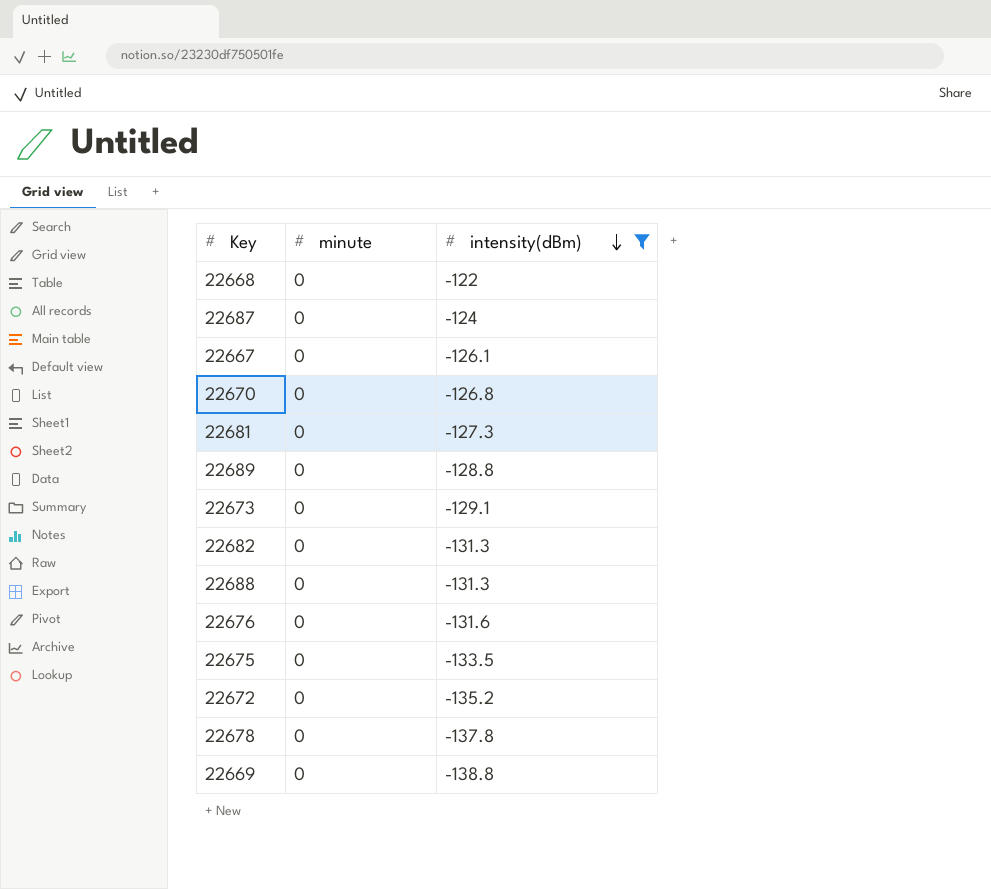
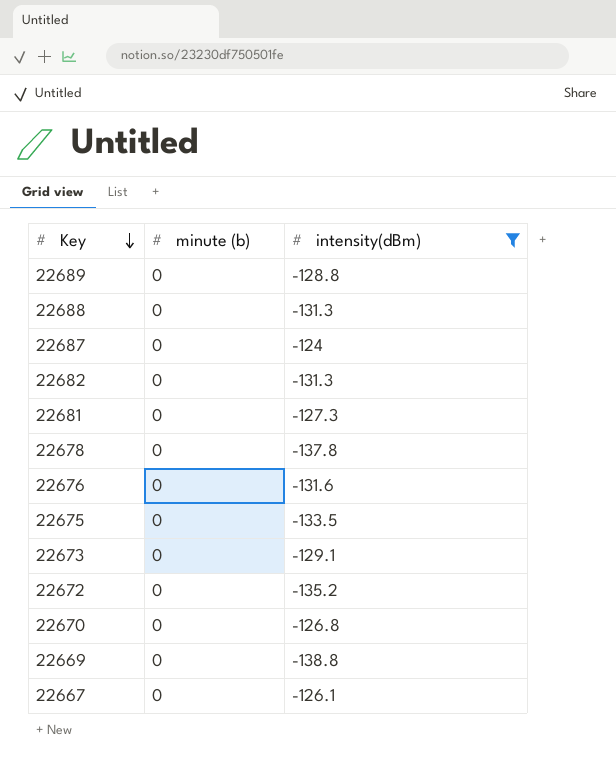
row order: intensity(dBm) descending -> Key descending
column name: minute -> minute (b)
row 22668: 0 | -122 -> none

